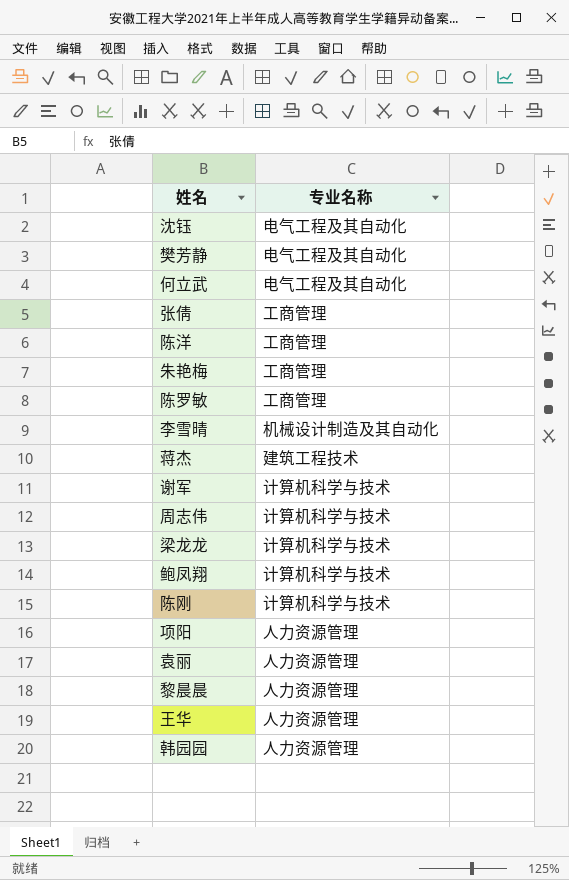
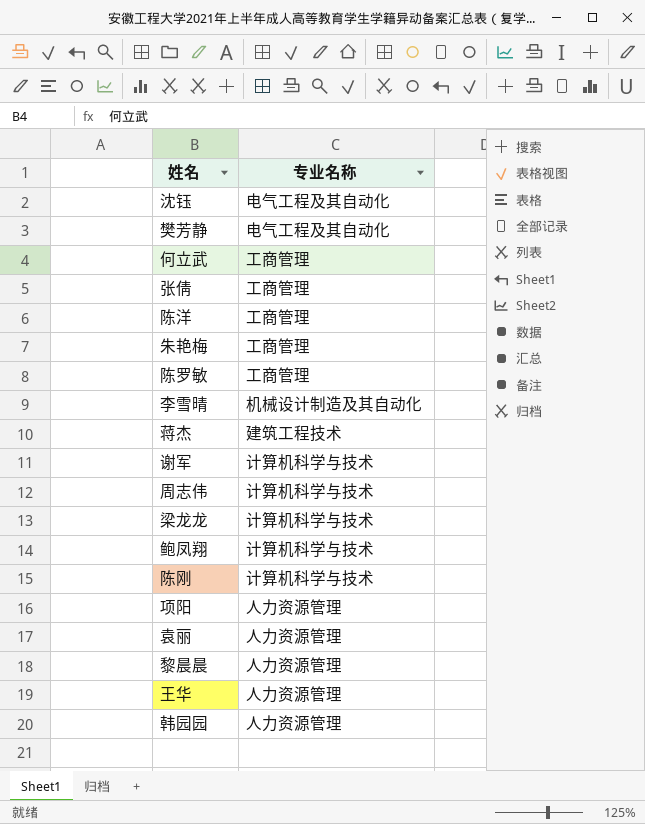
何立武 | 专业名称: 电气工程及其自动化 -> 工商管理

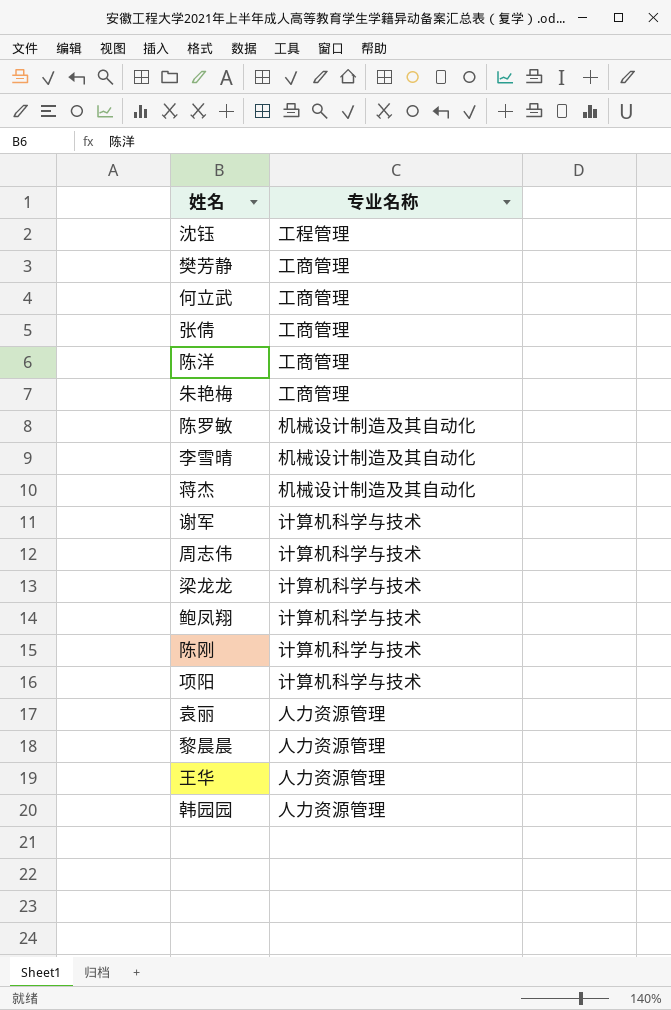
沈钰 | 专业名称: 电气工程及其自动化 -> 工程管理
樊芳静 | 专业名称: 电气工程及其自动化 -> 工商管理
陈罗敏 | 专业名称: 工商管理 -> 机械设计制造及其自动化
蒋杰 | 专业名称: 建筑工程技术 -> 机械设计制造及其自动化
项阳 | 专业名称: 人力资源管理 -> 计算机科学与技术

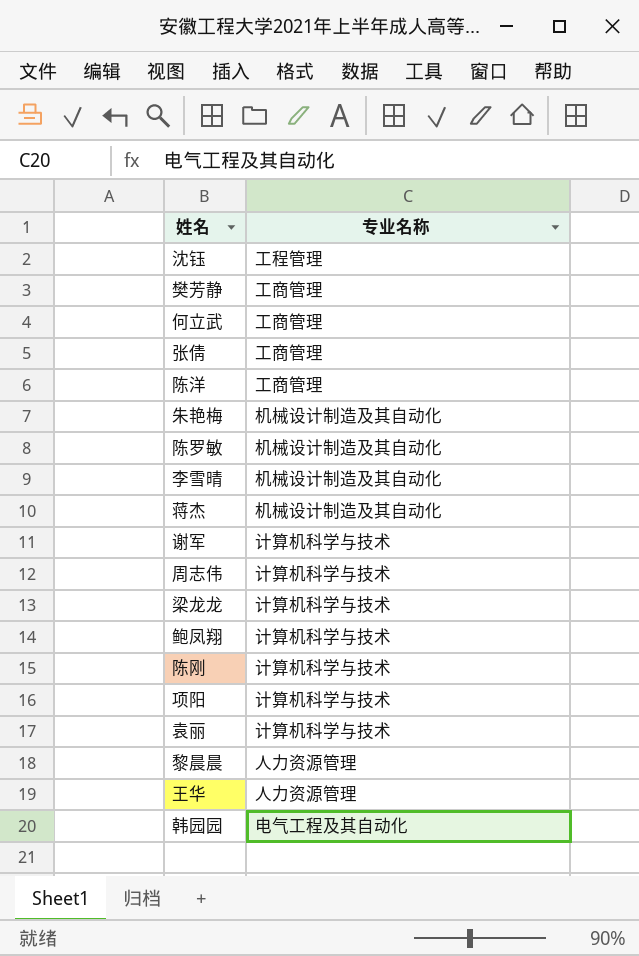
朱艳梅 | 专业名称: 工商管理 -> 机械设计制造及其自动化
袁丽 | 专业名称: 人力资源管理 -> 计算机科学与技术
韩园园 | 专业名称: 人力资源管理 -> 电气工程及其自动化

